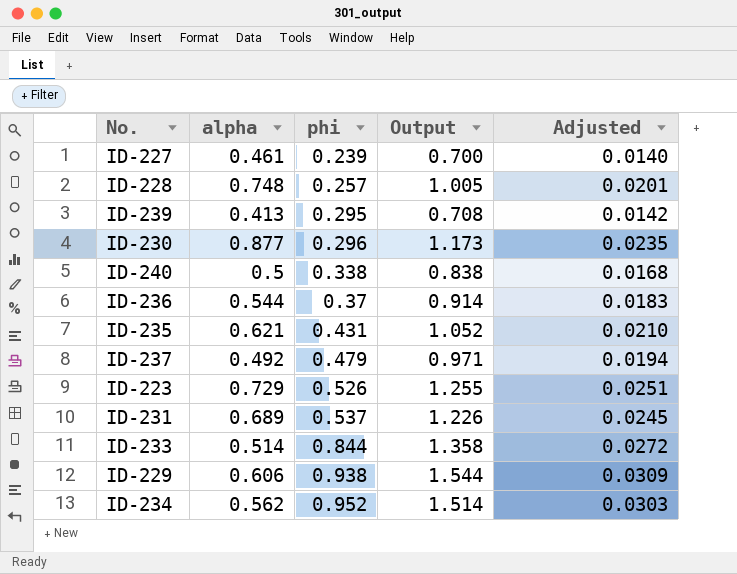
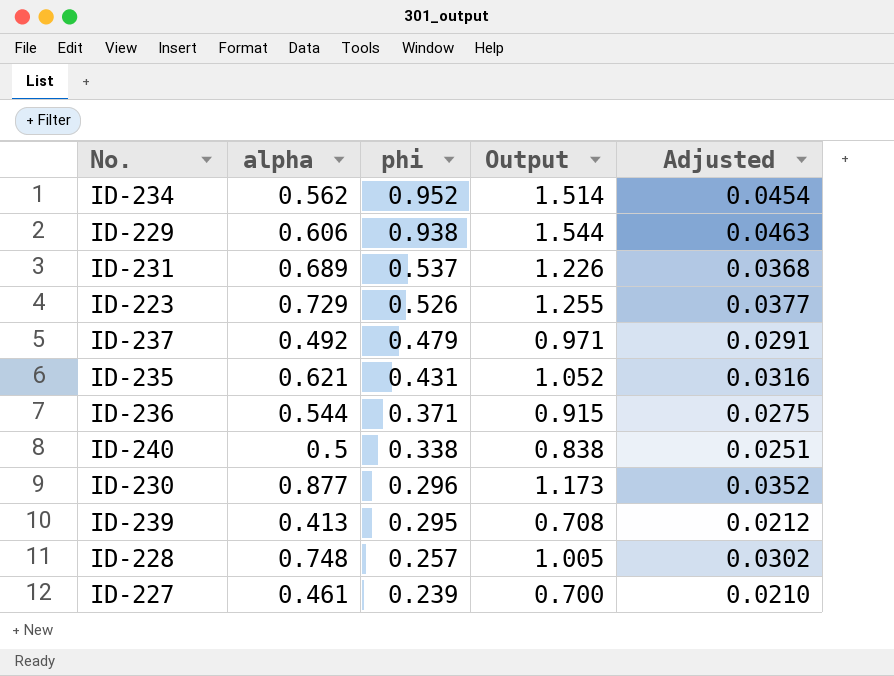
row order: phi ascending -> phi descending
column Adjusted | formula: [Output] * 0.02 -> [Output] * 0.03
row ID-233: 0.514 | 0.844 | 1.358 | 0.0272 -> none
ID-236 | phi: 0.37 -> 0.371
ID-236 | Output: 0.914 -> 0.915

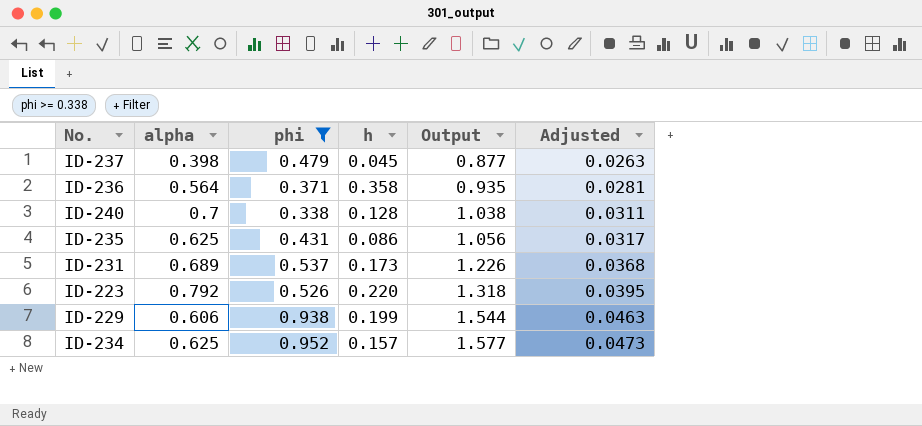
filter: none -> phi >= 0.338
row order: phi descending -> Output ascending
column h | position: none -> 4
ID-237 | alpha: 0.492 -> 0.398
ID-237 | Output: 0.971 -> 0.877
ID-237 | Adjusted: 0.0291 -> 0.0263
ID-236 | alpha: 0.544 -> 0.564
ID-236 | Output: 0.915 -> 0.935
ID-236 | Adjusted: 0.0275 -> 0.0281
ID-240 | alpha: 0.5 -> 0.7
ID-240 | Output: 0.838 -> 1.038
ID-240 | Adjusted: 0.0251 -> 0.0311
ID-235 | alpha: 0.621 -> 0.625
ID-235 | Output: 1.052 -> 1.056
ID-235 | Adjusted: 0.0316 -> 0.0317
ID-223 | alpha: 0.729 -> 0.792
ID-223 | Output: 1.255 -> 1.318
ID-223 | Adjusted: 0.0377 -> 0.0395
ID-234 | alpha: 0.562 -> 0.625
ID-234 | Output: 1.514 -> 1.577
ID-234 | Adjusted: 0.0454 -> 0.0473

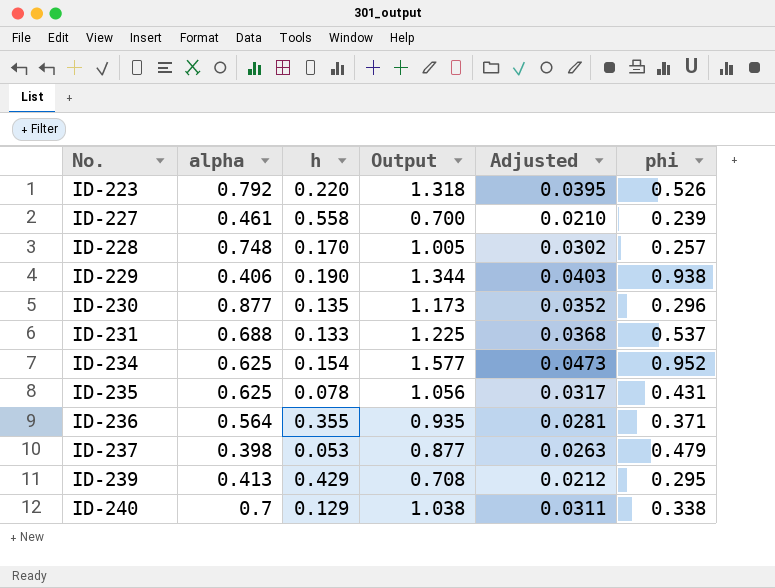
filter: phi >= 0.338 -> none
row order: Output ascending -> No. ascending
column phi | position: 3 -> 6
ID-229 | alpha: 0.606 -> 0.406
ID-229 | h: 0.199 -> 0.190
ID-229 | Output: 1.544 -> 1.344
ID-229 | Adjusted: 0.0463 -> 0.0403
ID-231 | alpha: 0.689 -> 0.688
ID-231 | h: 0.173 -> 0.133
ID-231 | Output: 1.226 -> 1.225
ID-234 | h: 0.157 -> 0.154
ID-235 | h: 0.086 -> 0.078
ID-236 | h: 0.358 -> 0.355
ID-237 | h: 0.045 -> 0.053
ID-240 | h: 0.128 -> 0.129

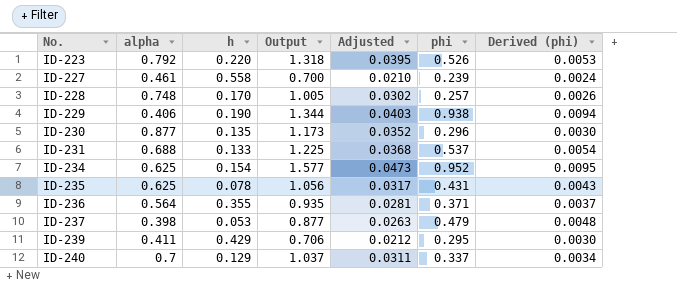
column Derived (phi) | formula: none -> [phi] * 0.01
ID-239 | alpha: 0.413 -> 0.411
ID-239 | Output: 0.708 -> 0.706
ID-240 | Output: 1.038 -> 1.037
ID-240 | phi: 0.338 -> 0.337

